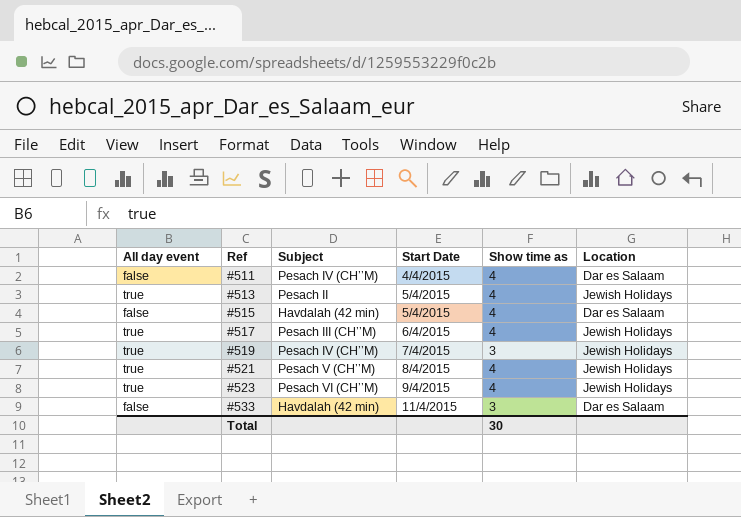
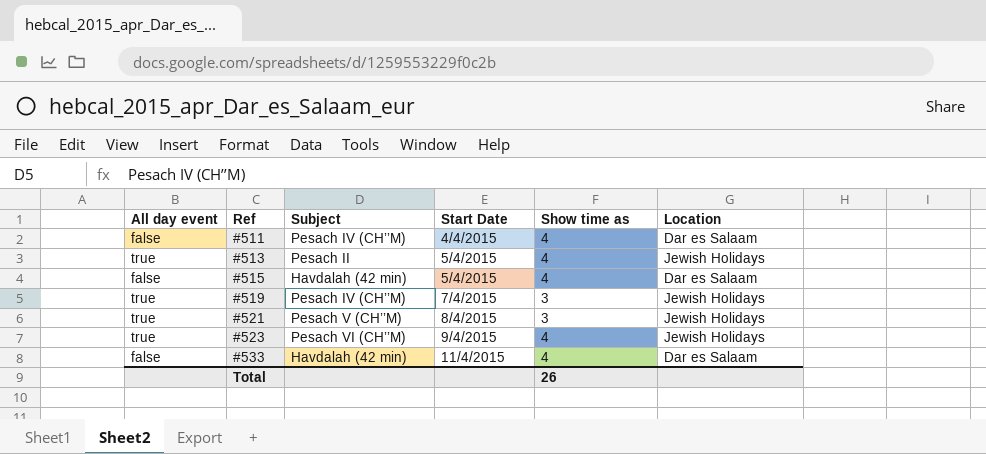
row #517: true | Pesach III (CH’’M) | 6/4/2015 | 4 | Jewish Holidays -> none
#521 | Show time as: 4 -> 3
#533 | Show time as: 3 -> 4
Total | Show time as: 30 -> 26

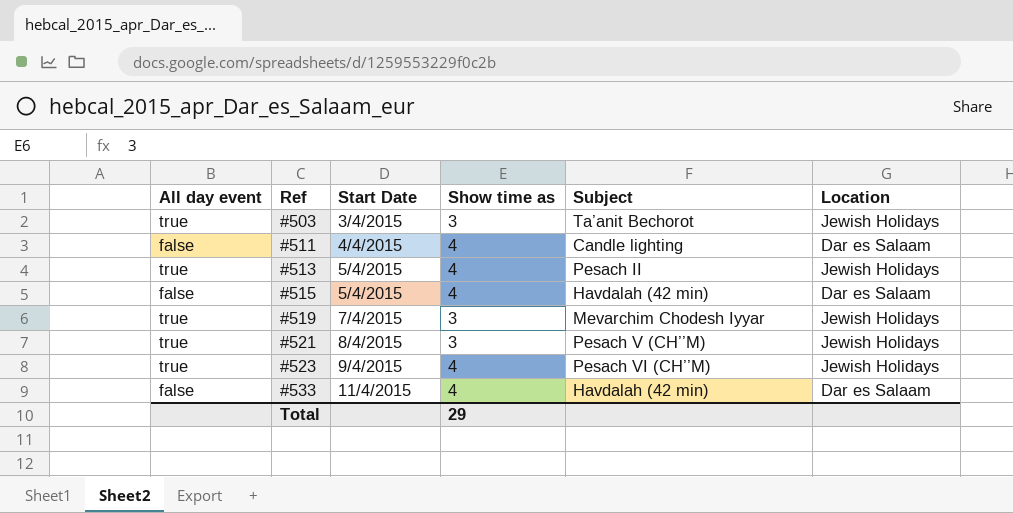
column Subject | position: 3 -> 5
row #503: none -> true | 3/4/2015 | 3 | Ta’anit Bechorot | Jewish Holidays
#511 | Subject: Pesach IV (CH’’M) -> Candle lighting
#519 | Subject: Pesach IV (CH’’M) -> Mevarchim Chodesh Iyyar
Total | Show time as: 26 -> 29

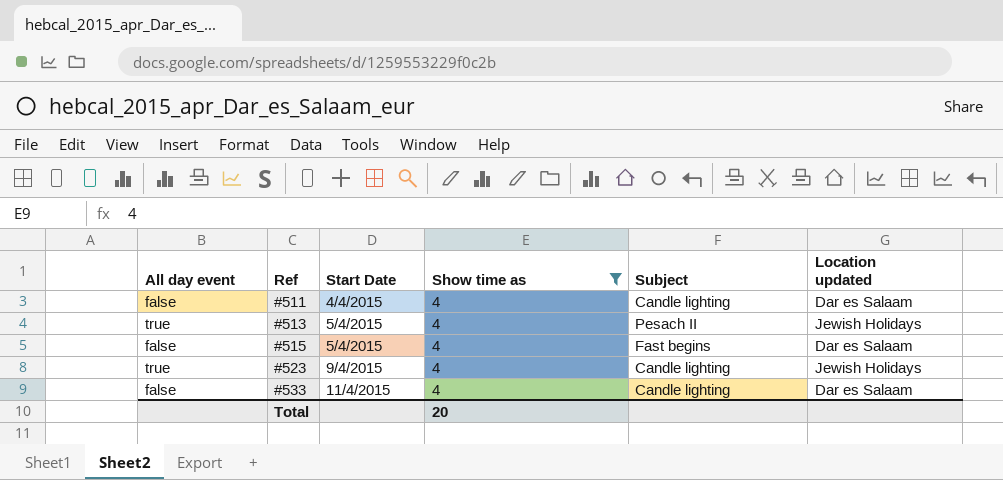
filter: none -> Show time as = 4
column name: Location -> Location updated
#515 | Subject: Havdalah (42 min) -> Fast begins
#523 | Subject: Pesach VI (CH’’M) -> Candle lighting
#533 | Subject: Havdalah (42 min) -> Candle lighting
Total | Show time as: 29 -> 20

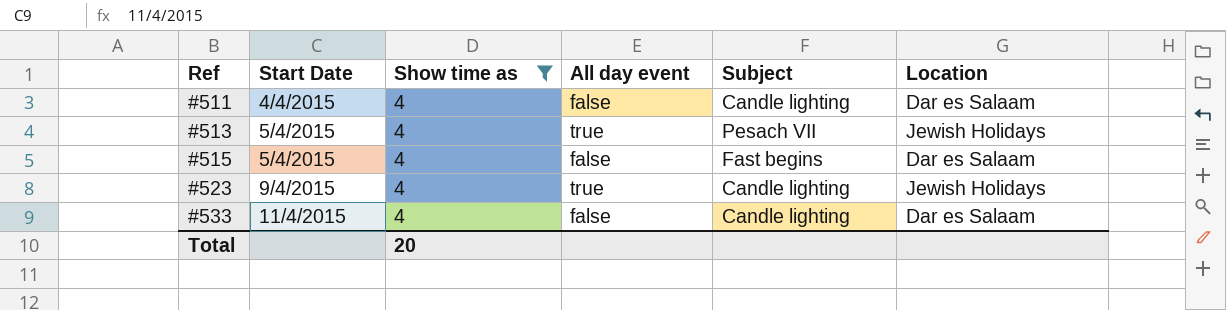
column All day event | position: 1 -> 4
column name: Location updated -> Location
#513 | Subject: Pesach II -> Pesach VII

